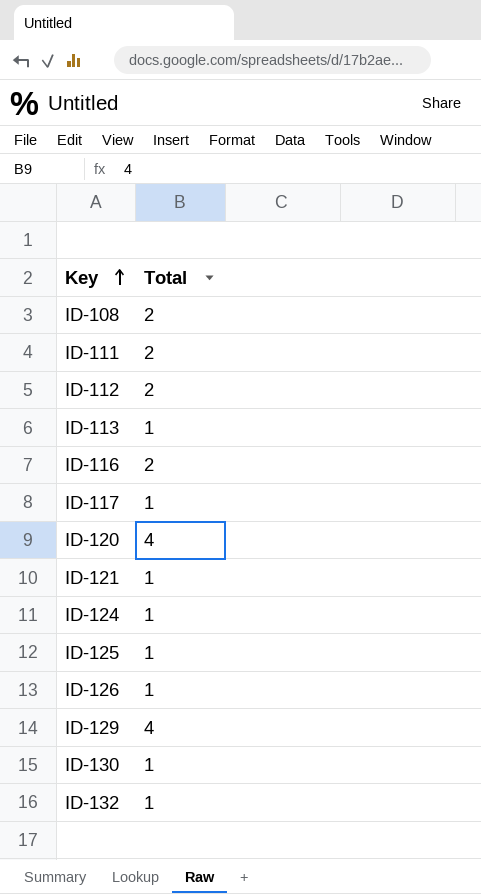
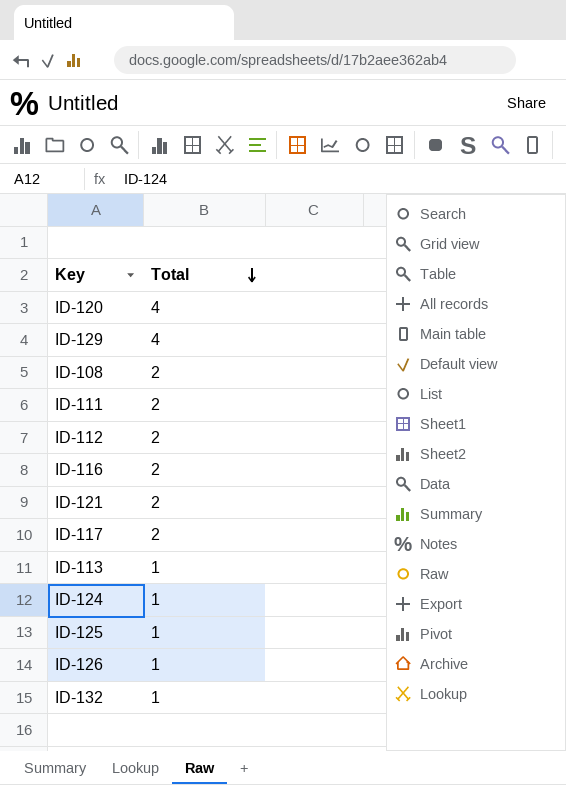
row order: Key ascending -> Total descending
row ID-130: 1 -> none
ID-121 | Total: 1 -> 2
ID-117 | Total: 1 -> 2

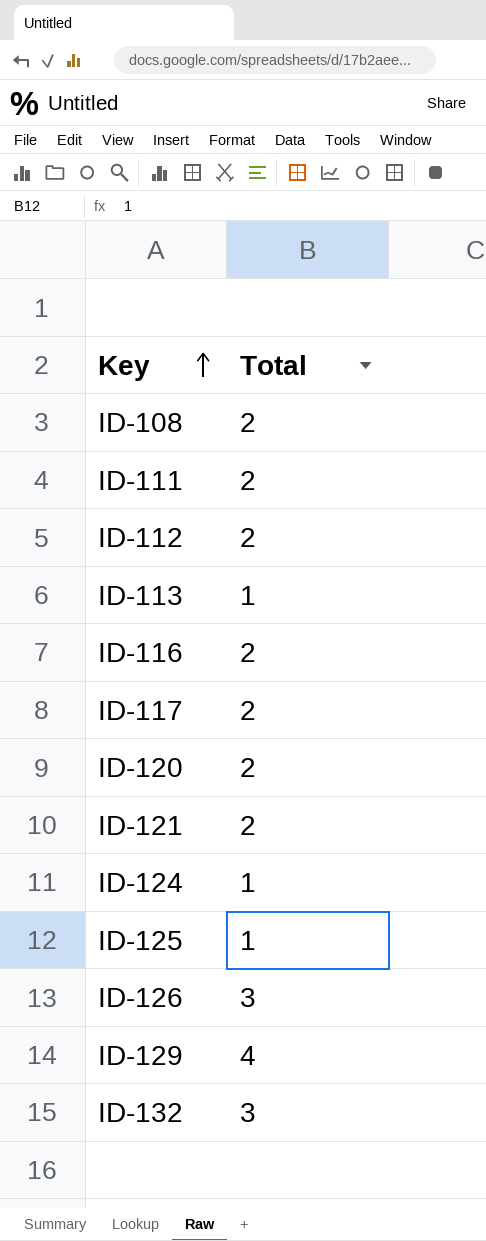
row order: Total descending -> Key ascending
ID-120 | Total: 4 -> 2
ID-126 | Total: 1 -> 3
ID-132 | Total: 1 -> 3

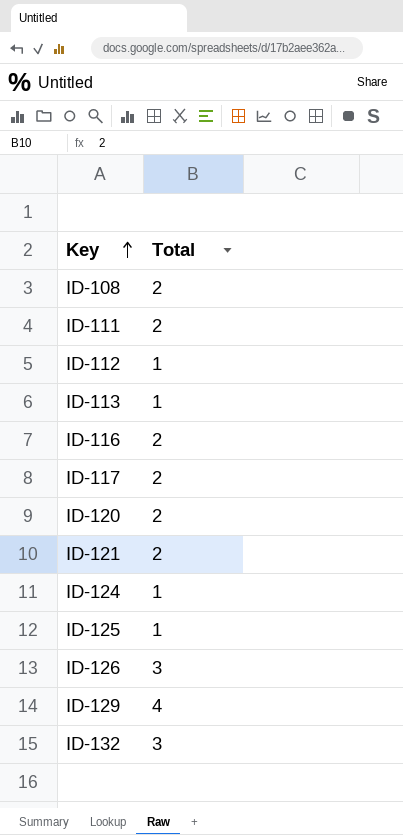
ID-112 | Total: 2 -> 1

